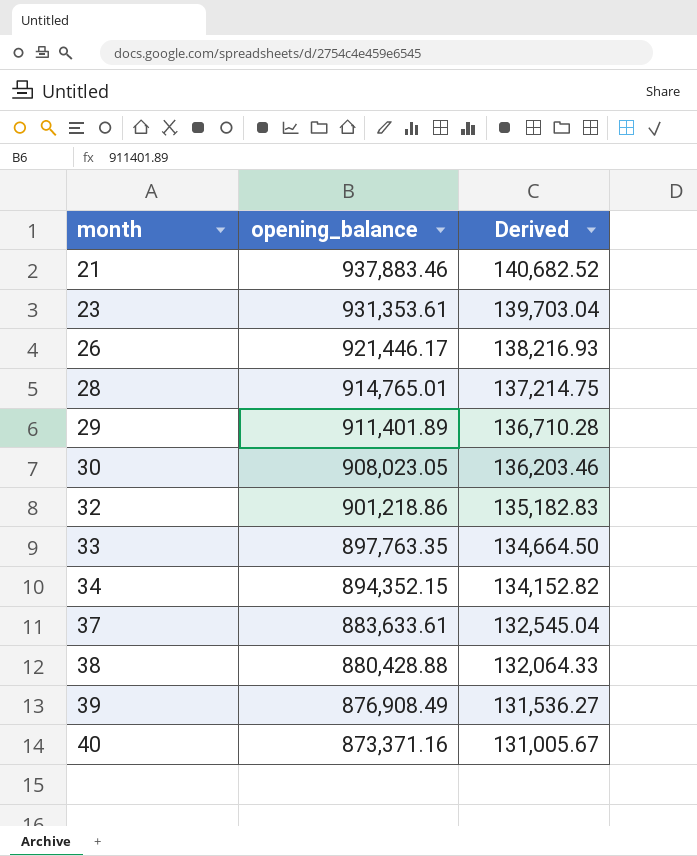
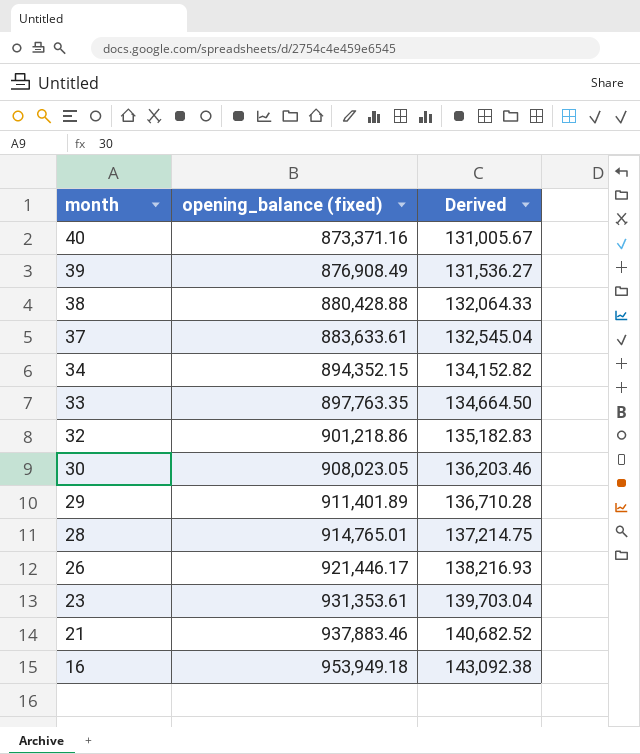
row order: month ascending -> month descending
column name: opening_balance -> opening_balance (fixed)
row 16: none -> 953,949.18 | 143,092.38

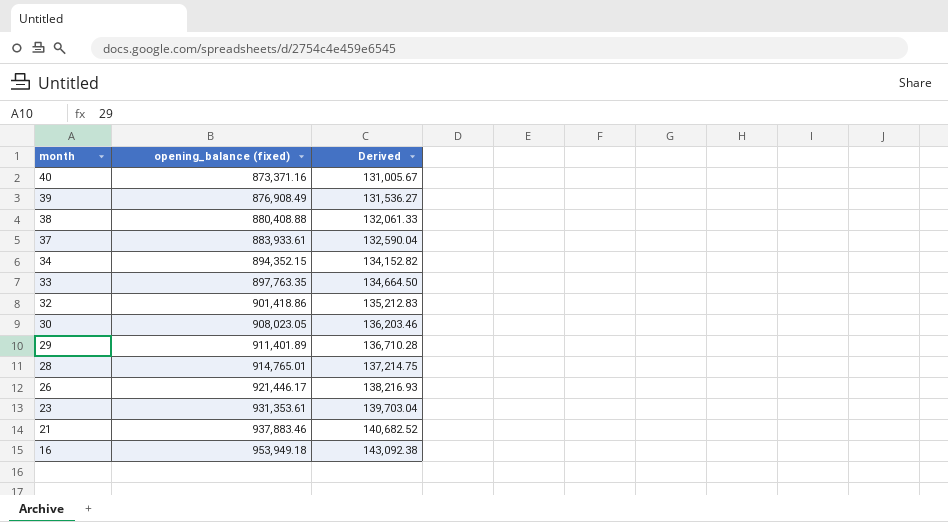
38 | opening_balance (fixed): 880,428.88 -> 880,408.88
38 | Derived: 132,064.33 -> 132,061.33
37 | opening_balance (fixed): 883,633.61 -> 883,933.61
37 | Derived: 132,545.04 -> 132,590.04
32 | opening_balance (fixed): 901,218.86 -> 901,418.86
32 | Derived: 135,182.83 -> 135,212.83

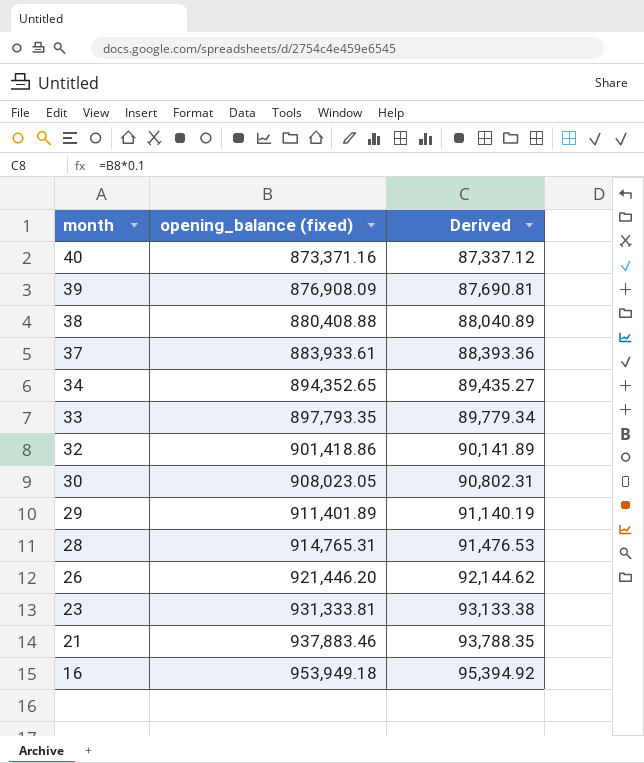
column Derived | formula: [opening_balance (fixed)] * 0.15 -> [opening_balance (fixed)] * 0.1
39 | opening_balance (fixed): 876,908.49 -> 876,908.09
34 | opening_balance (fixed): 894,352.15 -> 894,352.65
33 | opening_balance (fixed): 897,763.35 -> 897,793.35
28 | opening_balance (fixed): 914,765.01 -> 914,765.31
26 | opening_balance (fixed): 921,446.17 -> 921,446.20
23 | opening_balance (fixed): 931,353.61 -> 931,333.81

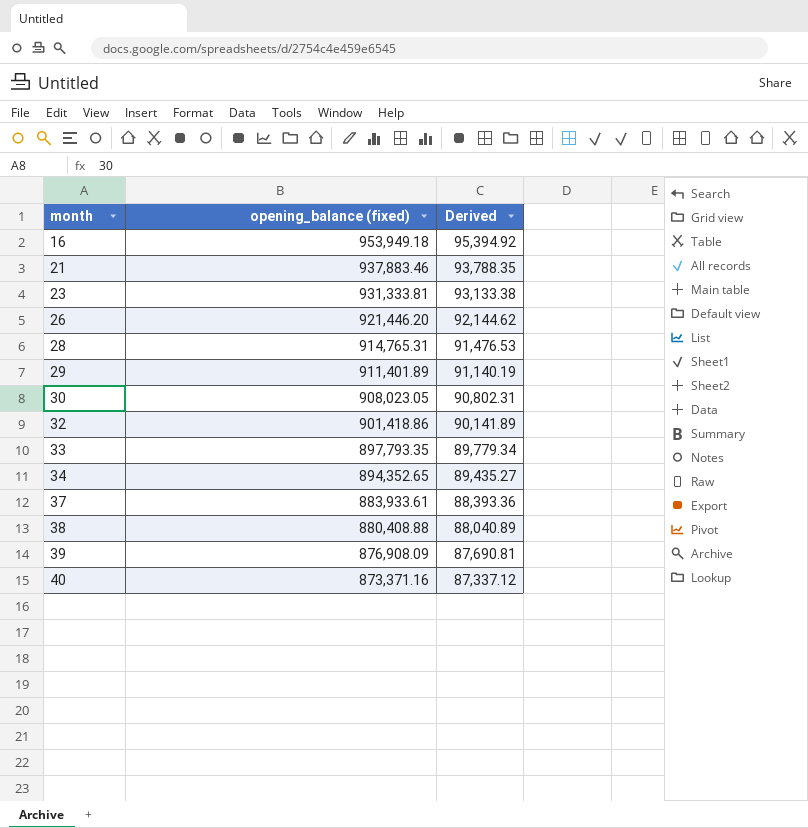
row order: month descending -> month ascending

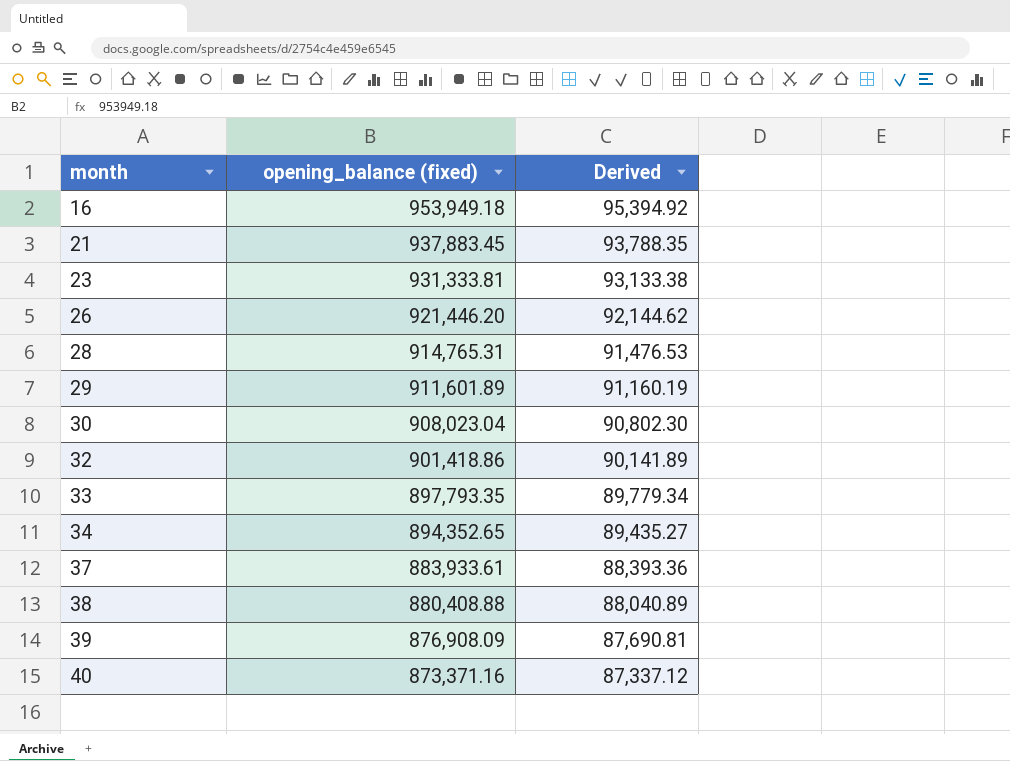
21 | opening_balance (fixed): 937,883.46 -> 937,883.45
29 | opening_balance (fixed): 911,401.89 -> 911,601.89
29 | Derived: 91,140.19 -> 91,160.19
30 | opening_balance (fixed): 908,023.05 -> 908,023.04
30 | Derived: 90,802.31 -> 90,802.30

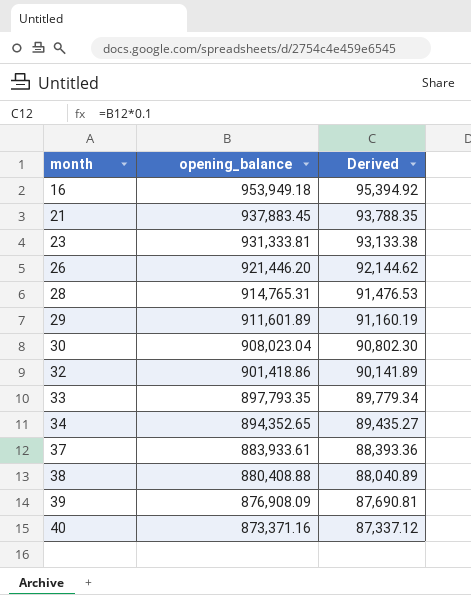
column name: opening_balance (fixed) -> opening_balance

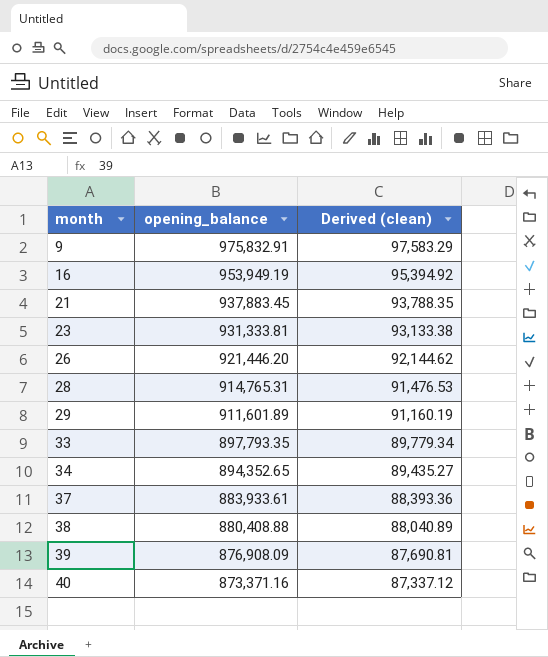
column name: Derived -> Derived (clean)
row 30: 908,023.04 | 90,802.30 -> none
row 32: 901,418.86 | 90,141.89 -> none
row 9: none -> 975,832.91 | 97,583.29
16 | opening_balance: 953,949.18 -> 953,949.19

